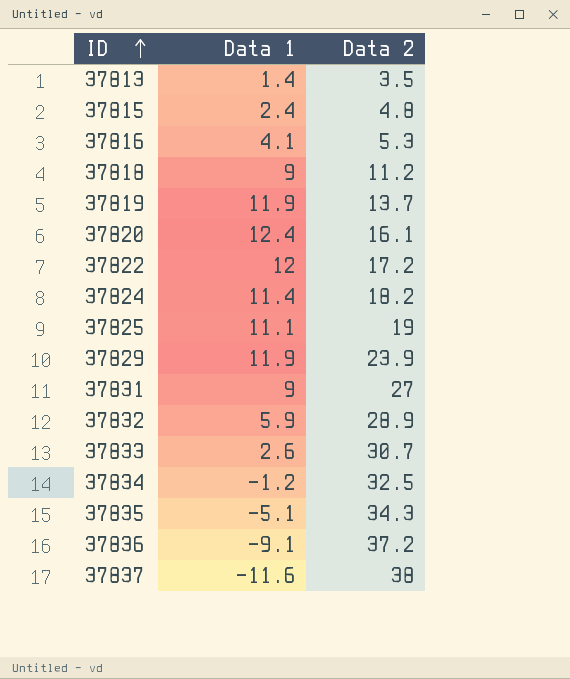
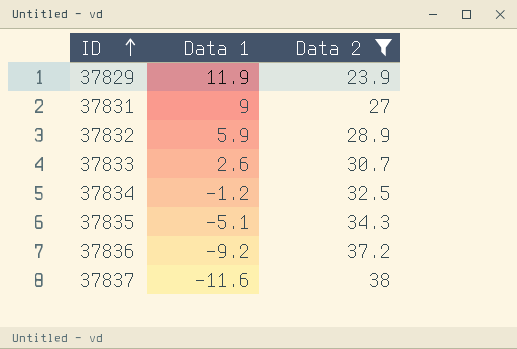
filter: none -> Data 2 >= 23.9
37836 | Data 1: -9.1 -> -9.2

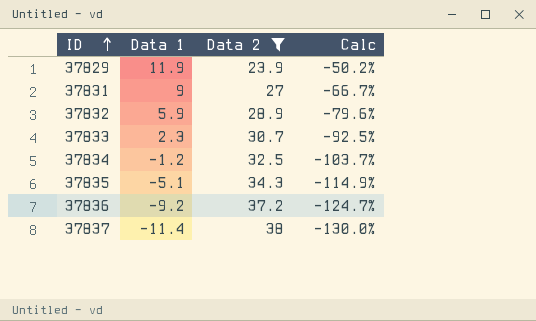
column Calc | formula: none -> ([Data 1] - [Data 2]) / [Data 2]
37833 | Data 1: 2.6 -> 2.3
37837 | Data 1: -11.6 -> -11.4

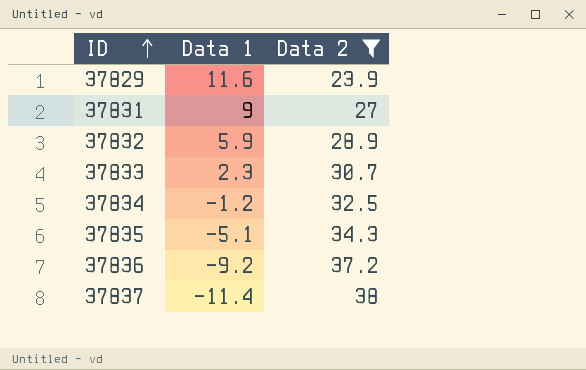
column Calc | formula: ([Data 1] - [Data 2]) / [Data 2] -> none
37829 | Data 1: 11.9 -> 11.6

